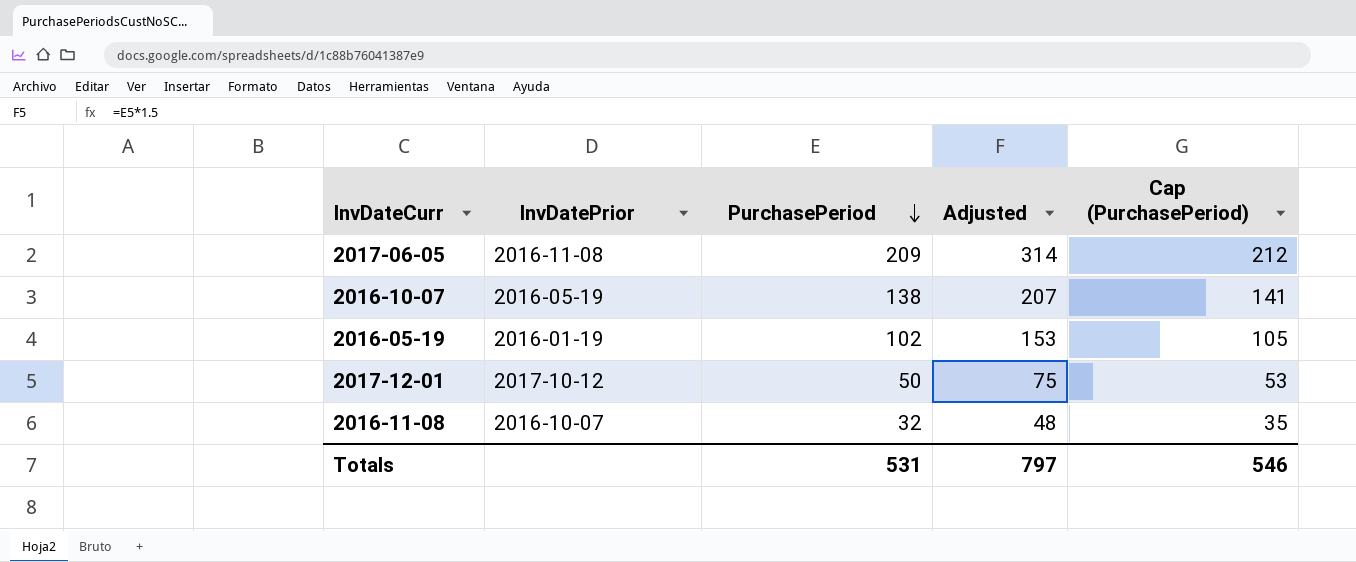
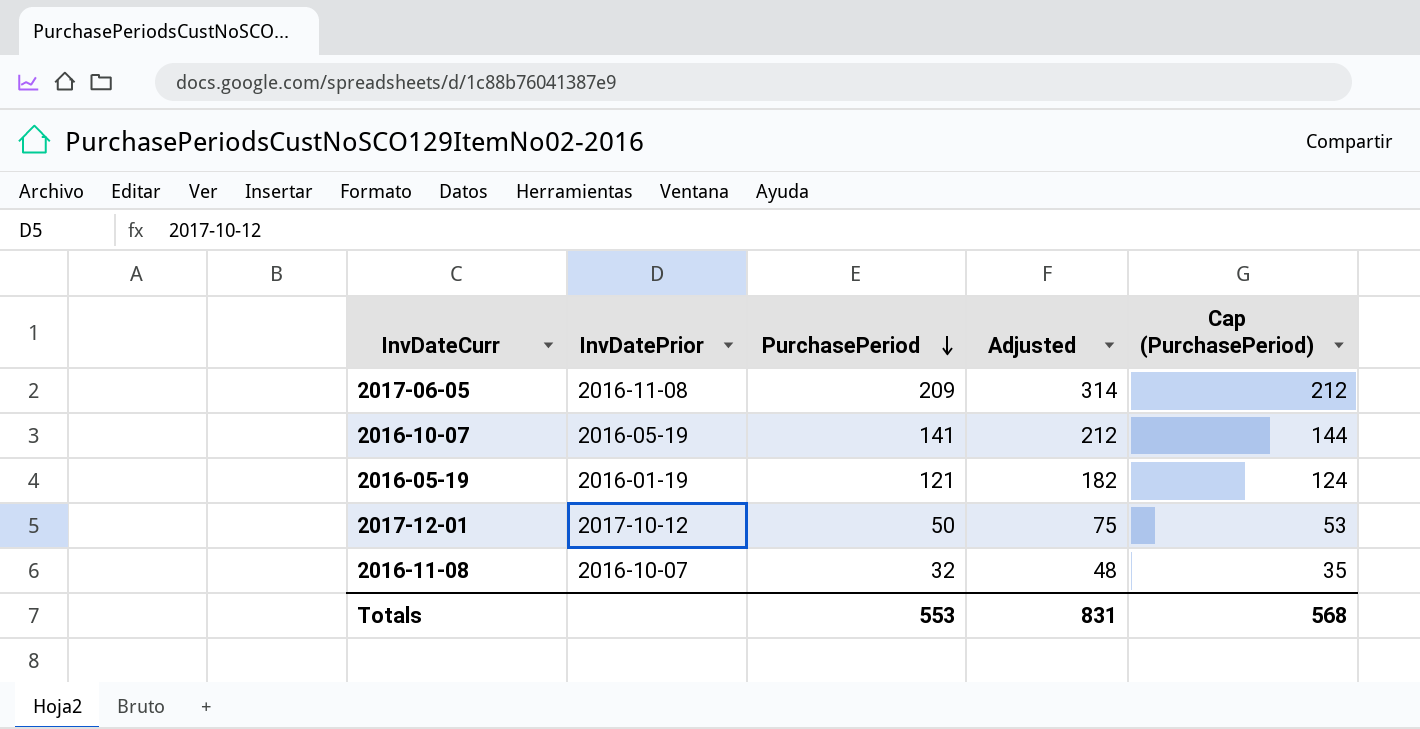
2016-10-07 | PurchasePeriod: 138 -> 141
2016-10-07 | Adjusted: 207 -> 212
2016-10-07 | Cap (PurchasePeriod): 141 -> 144
2016-05-19 | PurchasePeriod: 102 -> 121
2016-05-19 | Adjusted: 153 -> 182
2016-05-19 | Cap (PurchasePeriod): 105 -> 124
Totals | PurchasePeriod: 531 -> 553
Totals | Adjusted: 797 -> 831
Totals | Cap (PurchasePeriod): 546 -> 568

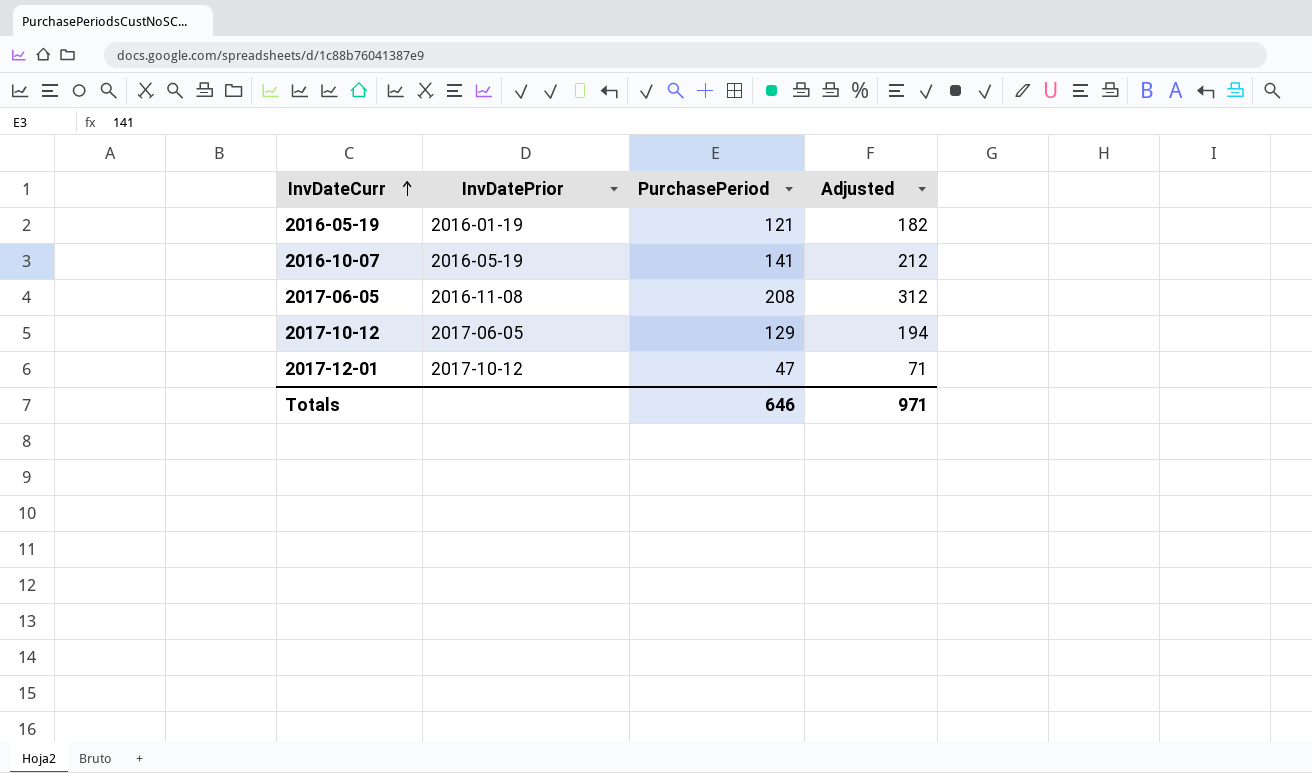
row order: PurchasePeriod descending -> InvDateCurr ascending
column Cap (PurchasePeriod) | formula: [PurchasePeriod] + 3 -> none
row 2016-11-08: 2016-10-07 | 32 | 48 | 35 -> none
2017-06-05 | PurchasePeriod: 209 -> 208
2017-06-05 | Adjusted: 314 -> 312
row 2017-10-12: none -> 2017-06-05 | 129 | 194
2017-12-01 | PurchasePeriod: 50 -> 47
2017-12-01 | Adjusted: 75 -> 71
Totals | PurchasePeriod: 553 -> 646
Totals | Adjusted: 831 -> 971

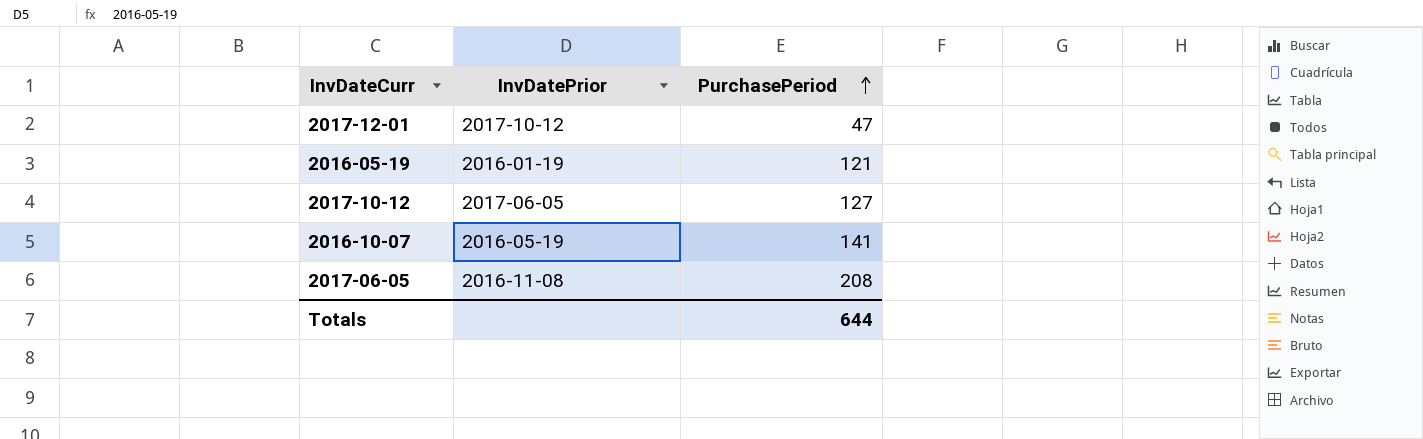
row order: InvDateCurr ascending -> PurchasePeriod ascending
column Adjusted | formula: [PurchasePeriod] * 1.5 -> none
2017-10-12 | PurchasePeriod: 129 -> 127
Totals | PurchasePeriod: 646 -> 644

